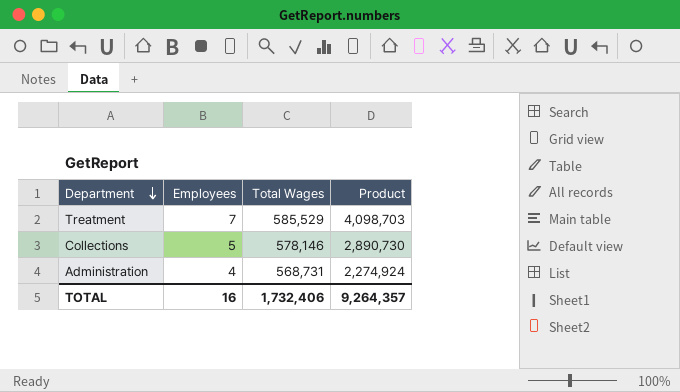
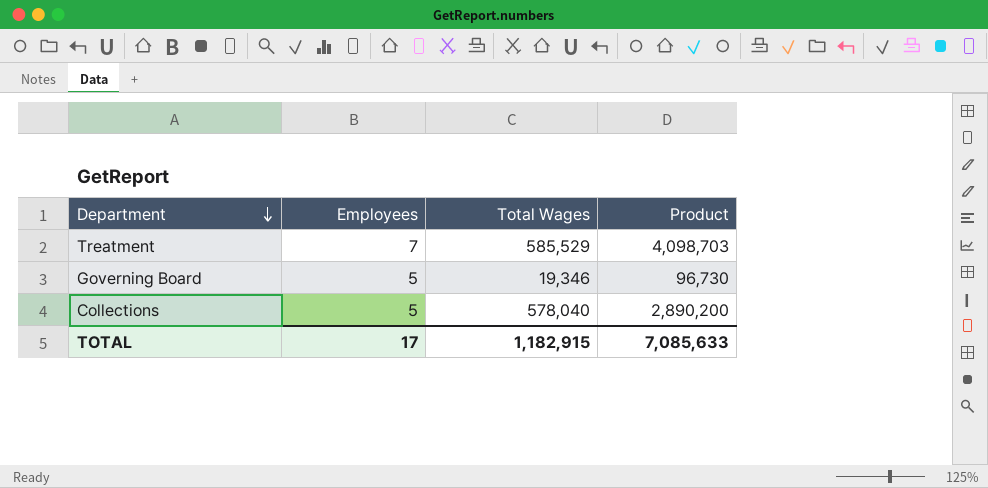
row Administration: 4 | 568,731 | 2,274,924 -> none
row Governing Board: none -> 5 | 19,346 | 96,730
Collections | Total Wages: 578,146 -> 578,040
Collections | Product: 2,890,730 -> 2,890,200
TOTAL | Employees: 16 -> 17
TOTAL | Total Wages: 1,732,406 -> 1,182,915
TOTAL | Product: 9,264,357 -> 7,085,633

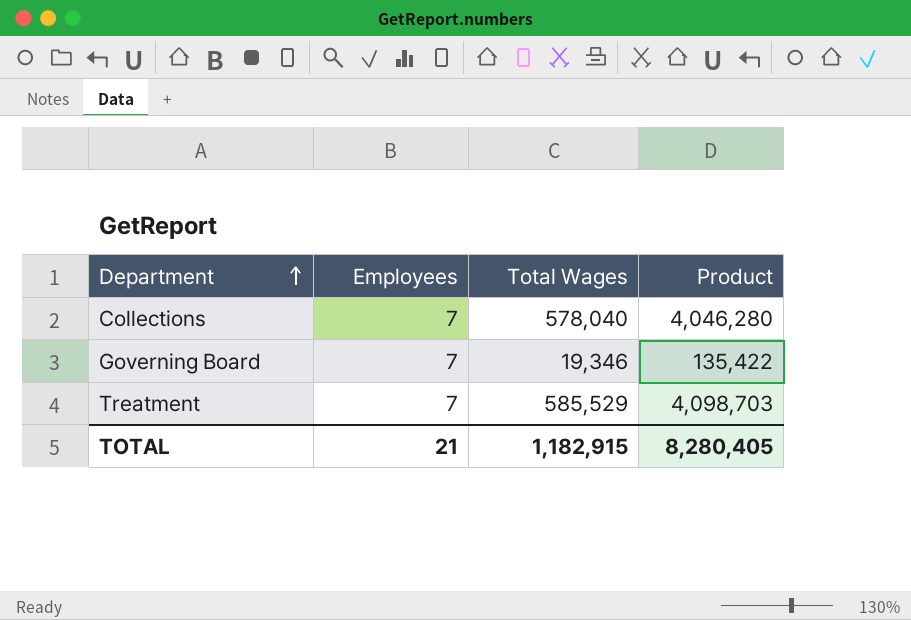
row order: Department descending -> Department ascending
Collections | Employees: 5 -> 7
Collections | Product: 2,890,200 -> 4,046,280
Governing Board | Employees: 5 -> 7
Governing Board | Product: 96,730 -> 135,422
TOTAL | Employees: 17 -> 21
TOTAL | Product: 7,085,633 -> 8,280,405

